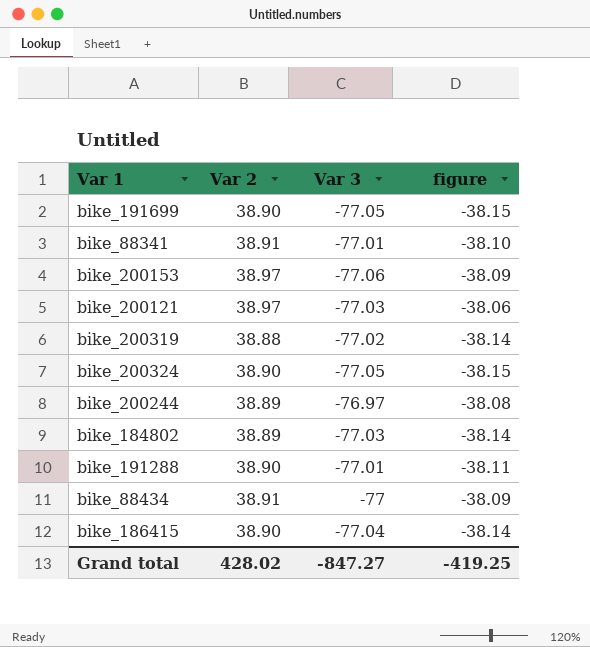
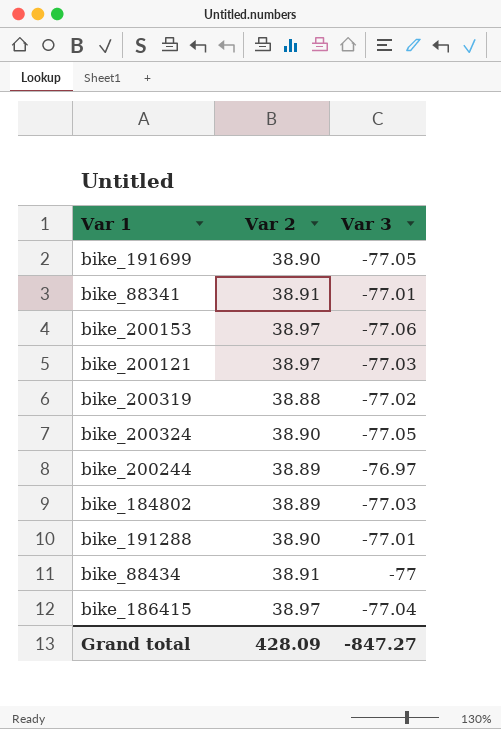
column figure | formula: [Var 2] + [Var 3] -> none
bike_186415 | Var 2: 38.90 -> 38.97
Grand total | Var 2: 428.02 -> 428.09

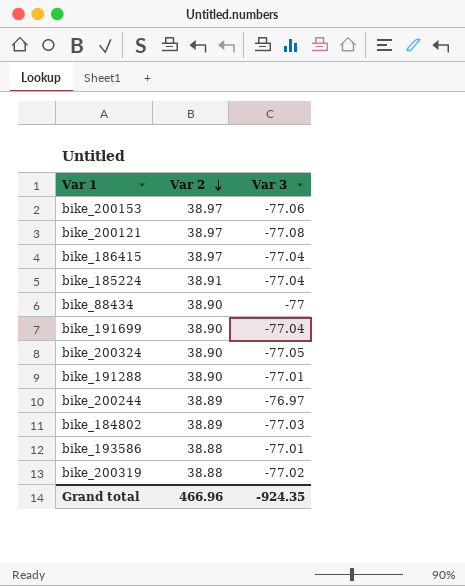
row order: none -> Var 2 descending
row bike_88341: 38.91 | -77.01 -> none
bike_200121 | Var 3: -77.03 -> -77.08
row bike_185224: none -> 38.91 | -77.04
bike_88434 | Var 2: 38.91 -> 38.90
bike_191699 | Var 3: -77.05 -> -77.04
row bike_193586: none -> 38.88 | -77.01
Grand total | Var 2: 428.09 -> 466.96
Grand total | Var 3: -847.27 -> -924.35

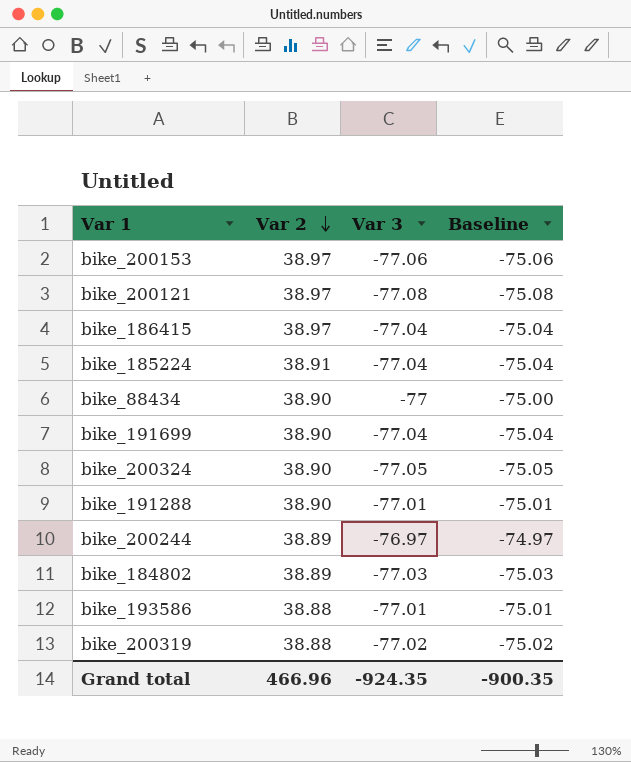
column Baseline | formula: none -> [Var 3] + 2

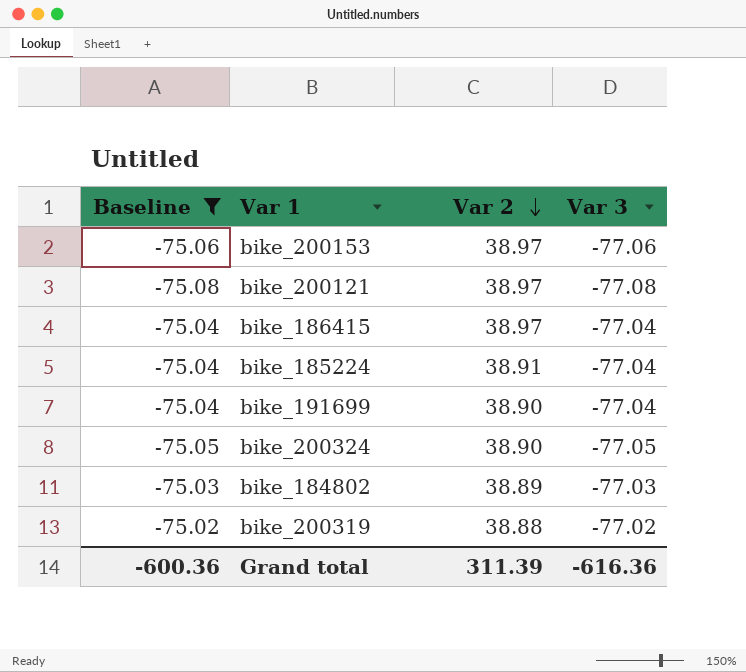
filter: none -> Baseline <= -75.02
column Baseline | position: 4 -> 1
Grand total | Baseline: -900.35 -> -600.36
Grand total | Var 2: 466.96 -> 311.39
Grand total | Var 3: -924.35 -> -616.36

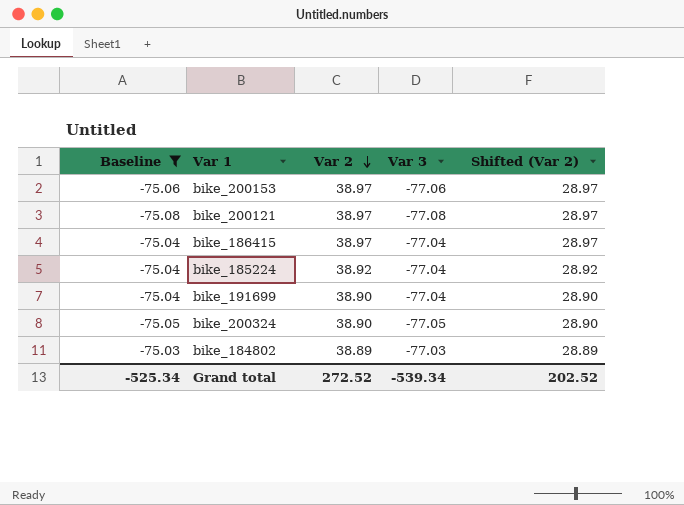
column Shifted (Var 2) | formula: none -> [Var 2] - 10
row bike_200319: -75.02 | 38.88 | -77.02 -> none
bike_185224 | Var 2: 38.91 -> 38.92
Grand total | Baseline: -600.36 -> -525.34
Grand total | Var 2: 311.39 -> 272.52
Grand total | Var 3: -616.36 -> -539.34

